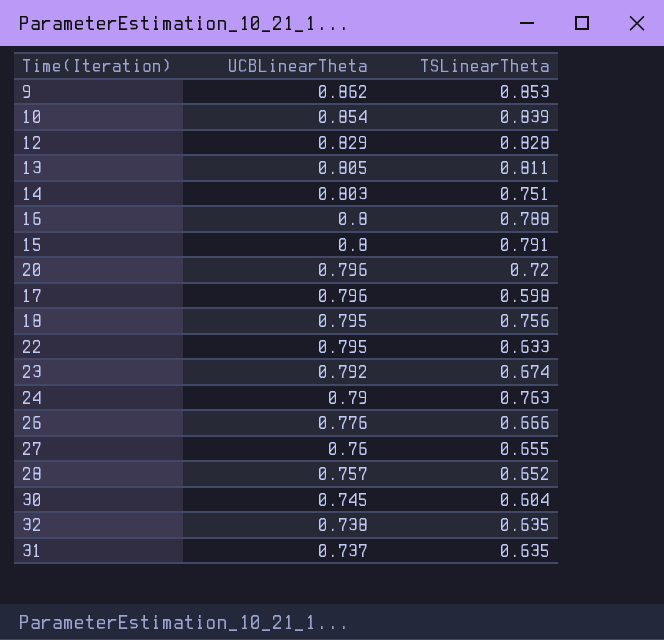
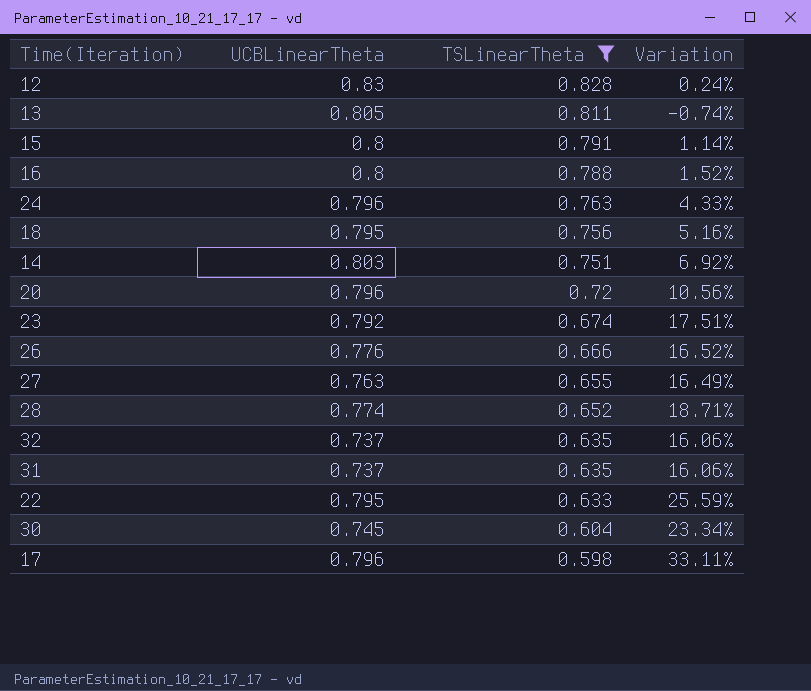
filter: none -> TSLinearTheta <= 0.828
row order: UCBLinearTheta descending -> TSLinearTheta descending
column Variation | formula: none -> ([UCBLinearTheta] - [TSLinearTheta]) / [TSLinearTheta]
12 | UCBLinearTheta: 0.829 -> 0.83
24 | UCBLinearTheta: 0.79 -> 0.796
27 | UCBLinearTheta: 0.76 -> 0.763
28 | UCBLinearTheta: 0.757 -> 0.774
32 | UCBLinearTheta: 0.738 -> 0.737

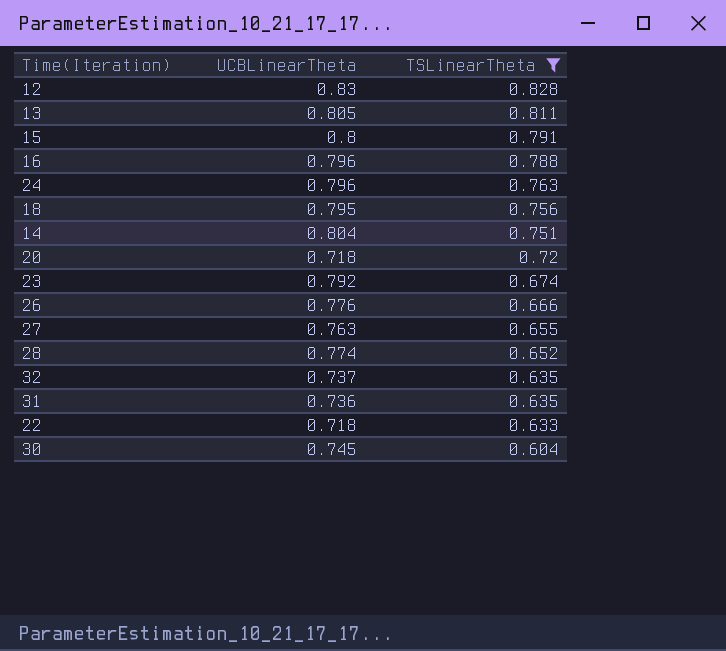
column Variation | formula: ([UCBLinearTheta] - [TSLinearTheta]) / [TSLinearTheta] -> none
row 17: 0.796 | 0.598 | 33.11% -> none
16 | UCBLinearTheta: 0.8 -> 0.796
14 | UCBLinearTheta: 0.803 -> 0.804
20 | UCBLinearTheta: 0.796 -> 0.718
31 | UCBLinearTheta: 0.737 -> 0.736
22 | UCBLinearTheta: 0.795 -> 0.718

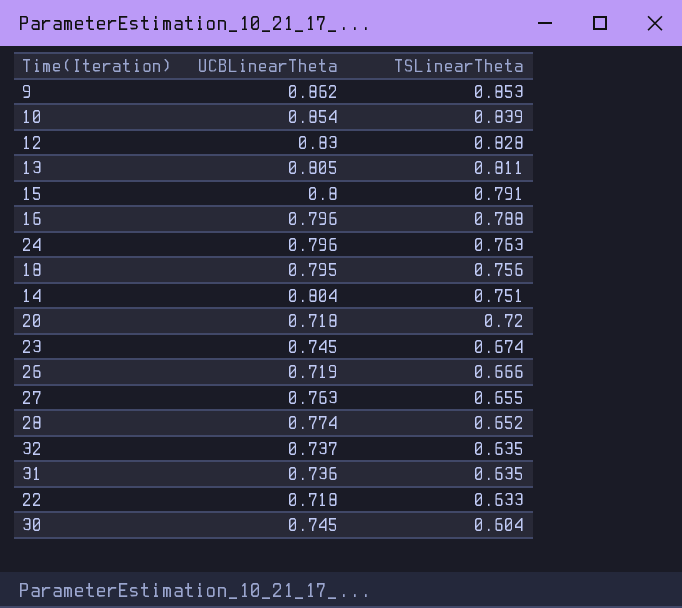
filter: TSLinearTheta <= 0.828 -> none
23 | UCBLinearTheta: 0.792 -> 0.745
26 | UCBLinearTheta: 0.776 -> 0.719

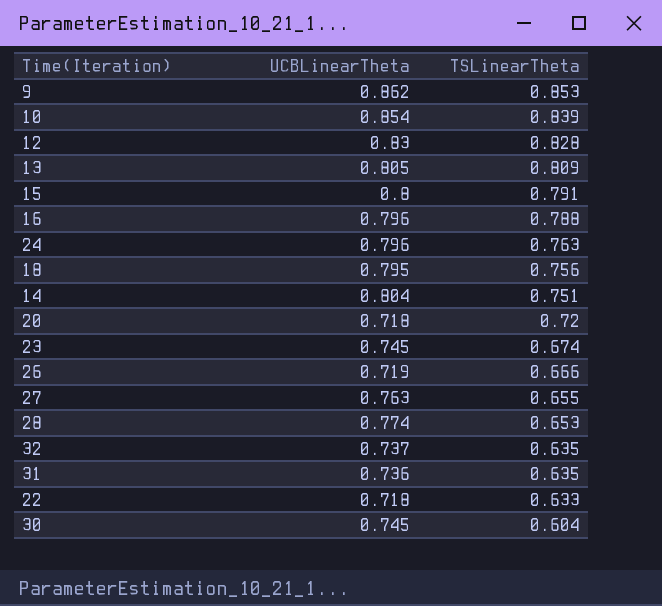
13 | TSLinearTheta: 0.811 -> 0.809
28 | TSLinearTheta: 0.652 -> 0.653

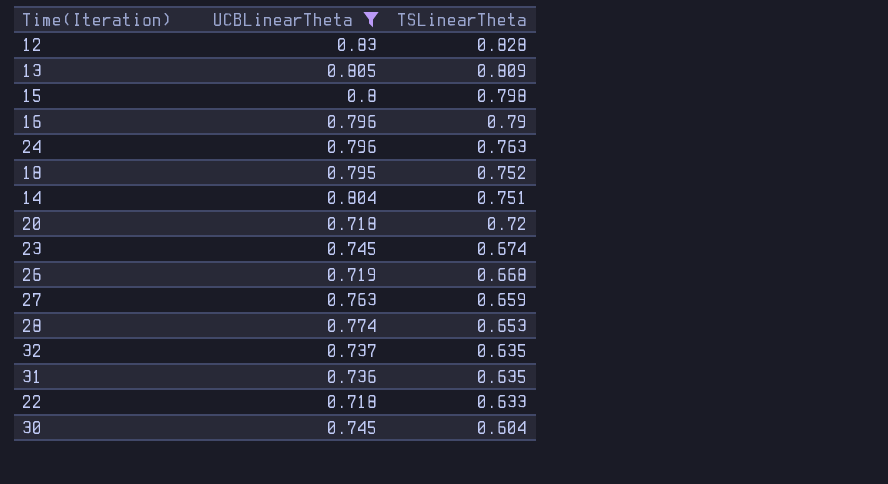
filter: none -> UCBLinearTheta <= 0.83
15 | TSLinearTheta: 0.791 -> 0.798
16 | TSLinearTheta: 0.788 -> 0.79
18 | TSLinearTheta: 0.756 -> 0.752
26 | TSLinearTheta: 0.666 -> 0.668
27 | TSLinearTheta: 0.655 -> 0.659

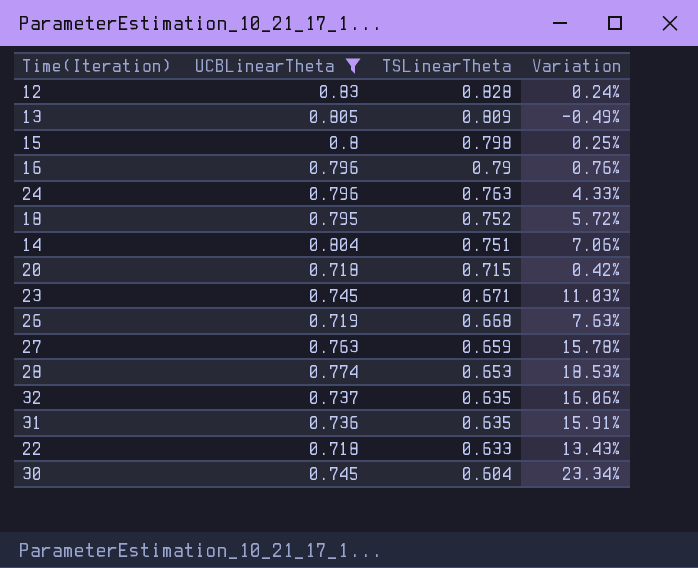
column Variation | formula: none -> ([UCBLinearTheta] - [TSLinearTheta]) / [TSLinearTheta]
20 | TSLinearTheta: 0.72 -> 0.715
23 | TSLinearTheta: 0.674 -> 0.671

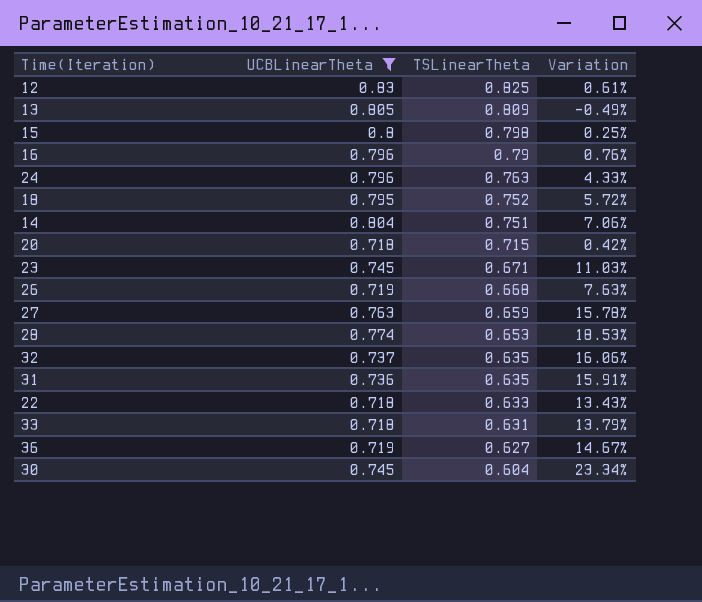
12 | TSLinearTheta: 0.828 -> 0.825
12 | Variation: 0.24% -> 0.61%
row 33: none -> 0.718 | 0.631 | 13.79%
row 36: none -> 0.719 | 0.627 | 14.67%

